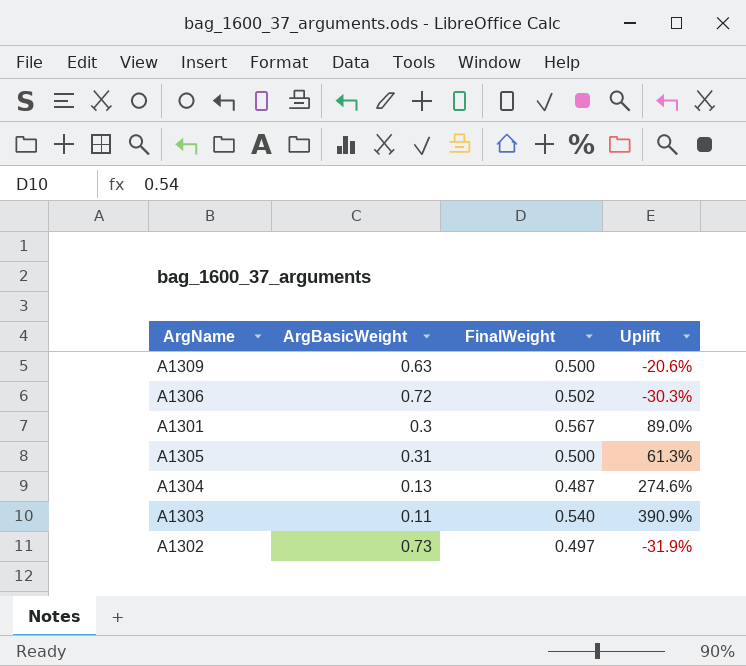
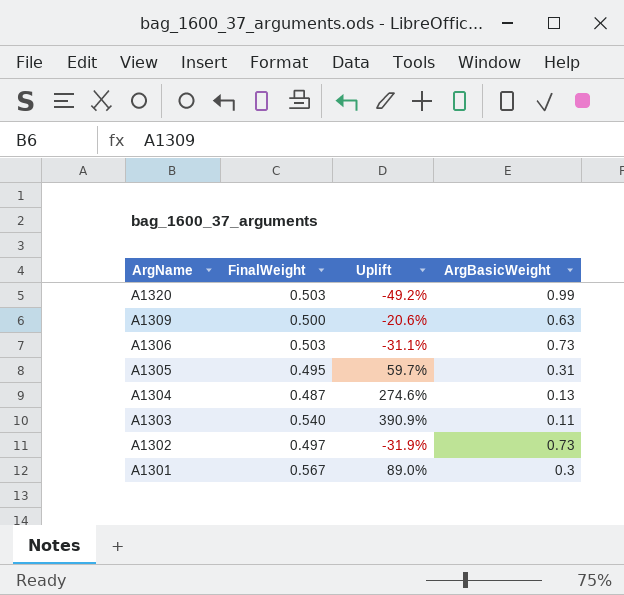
row order: none -> ArgName descending
column ArgBasicWeight | position: 2 -> 4
row A1320: none -> 0.503 | -49.2% | 0.99
A1306 | FinalWeight: 0.502 -> 0.503
A1306 | Uplift: -30.3% -> -31.1%
A1306 | ArgBasicWeight: 0.72 -> 0.73
A1305 | FinalWeight: 0.500 -> 0.495
A1305 | Uplift: 61.3% -> 59.7%

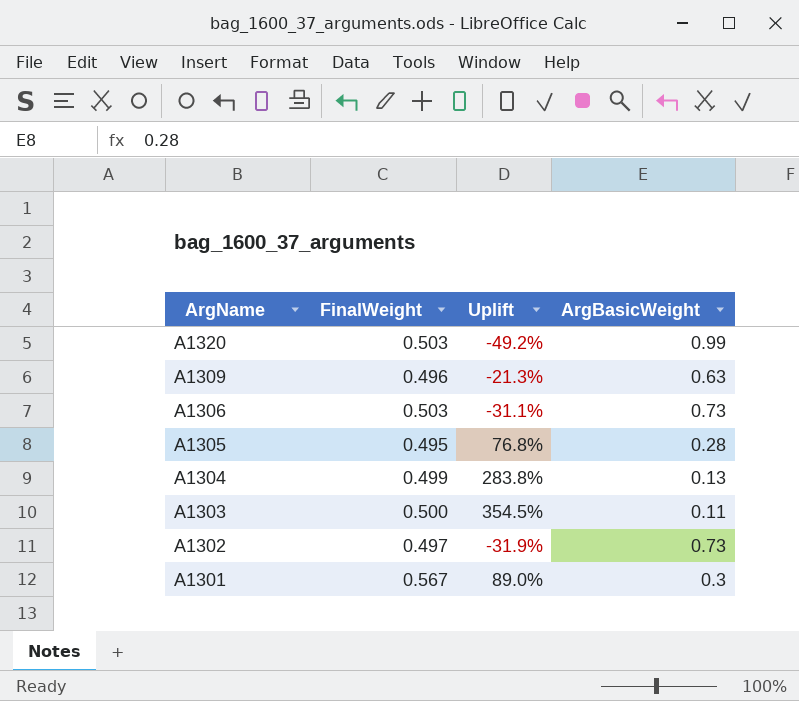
A1309 | FinalWeight: 0.500 -> 0.496
A1309 | Uplift: -20.6% -> -21.3%
A1305 | Uplift: 59.7% -> 76.8%
A1305 | ArgBasicWeight: 0.31 -> 0.28
A1304 | FinalWeight: 0.487 -> 0.499
A1304 | Uplift: 274.6% -> 283.8%
A1303 | FinalWeight: 0.540 -> 0.500
A1303 | Uplift: 390.9% -> 354.5%

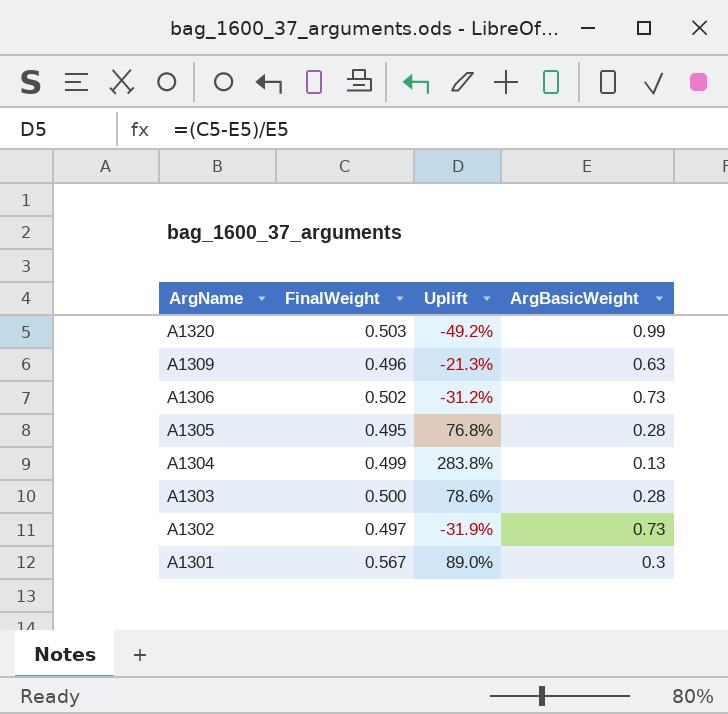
A1306 | FinalWeight: 0.503 -> 0.502
A1306 | Uplift: -31.1% -> -31.2%
A1303 | Uplift: 354.5% -> 78.6%
A1303 | ArgBasicWeight: 0.11 -> 0.28

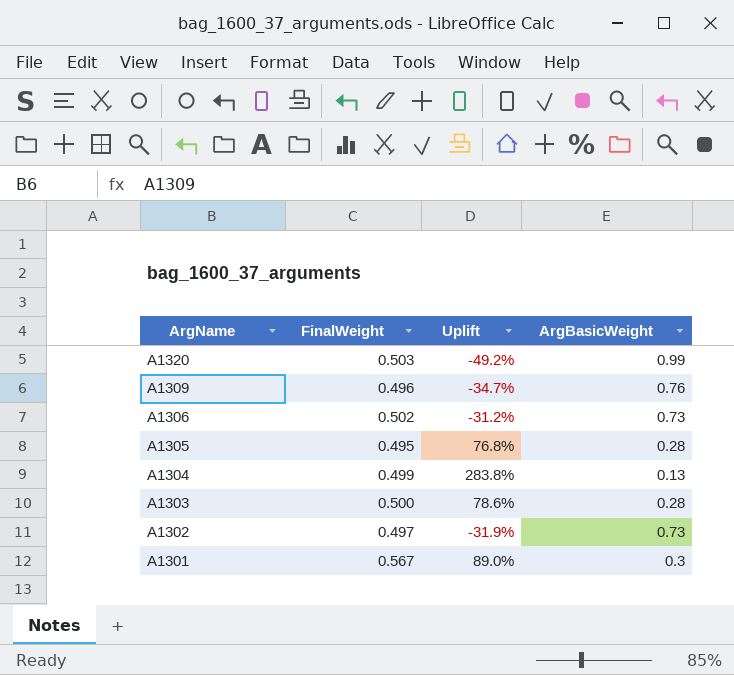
A1309 | Uplift: -21.3% -> -34.7%
A1309 | ArgBasicWeight: 0.63 -> 0.76

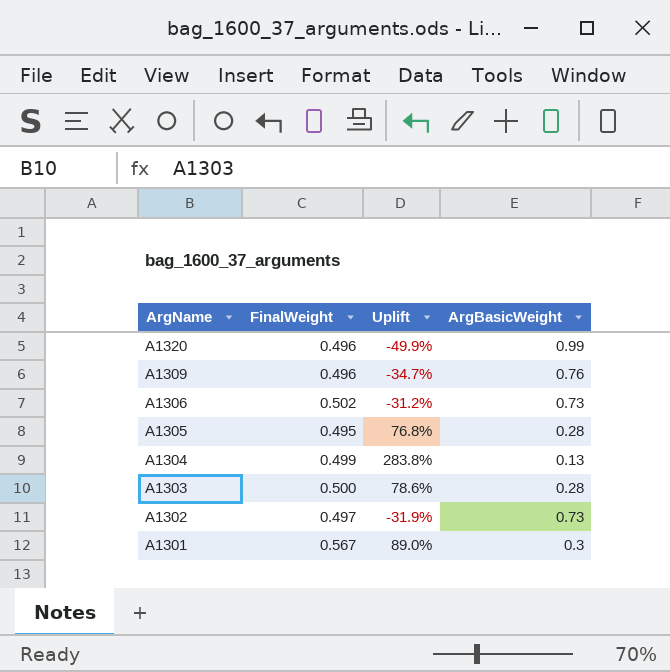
A1320 | FinalWeight: 0.503 -> 0.496
A1320 | Uplift: -49.2% -> -49.9%

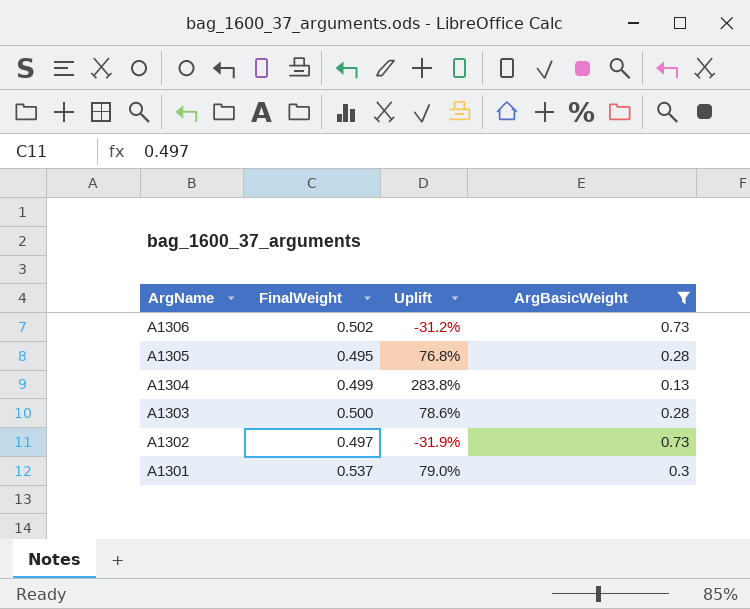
filter: none -> ArgBasicWeight <= 0.73
A1301 | FinalWeight: 0.567 -> 0.537
A1301 | Uplift: 89.0% -> 79.0%

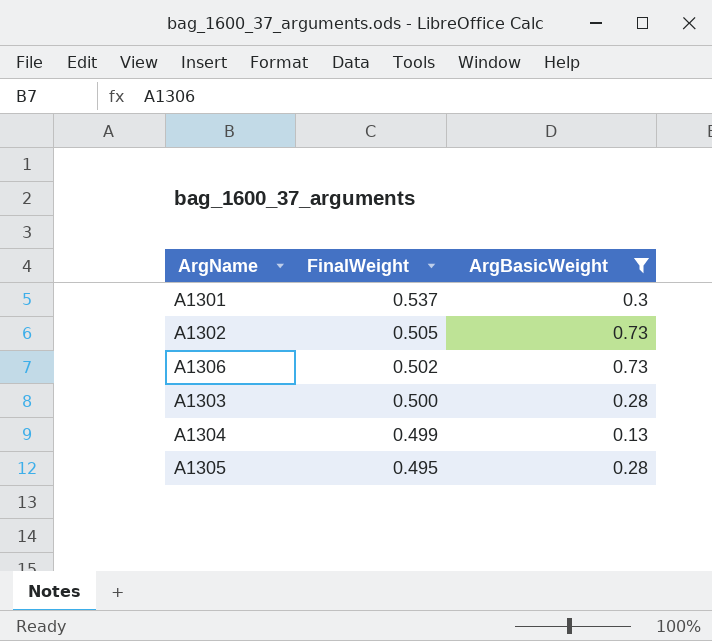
row order: ArgName descending -> FinalWeight descending
column Uplift | formula: ([FinalWeight] - [ArgBasicWeight]) / [ArgBasicWeight] -> none
A1302 | FinalWeight: 0.497 -> 0.505

